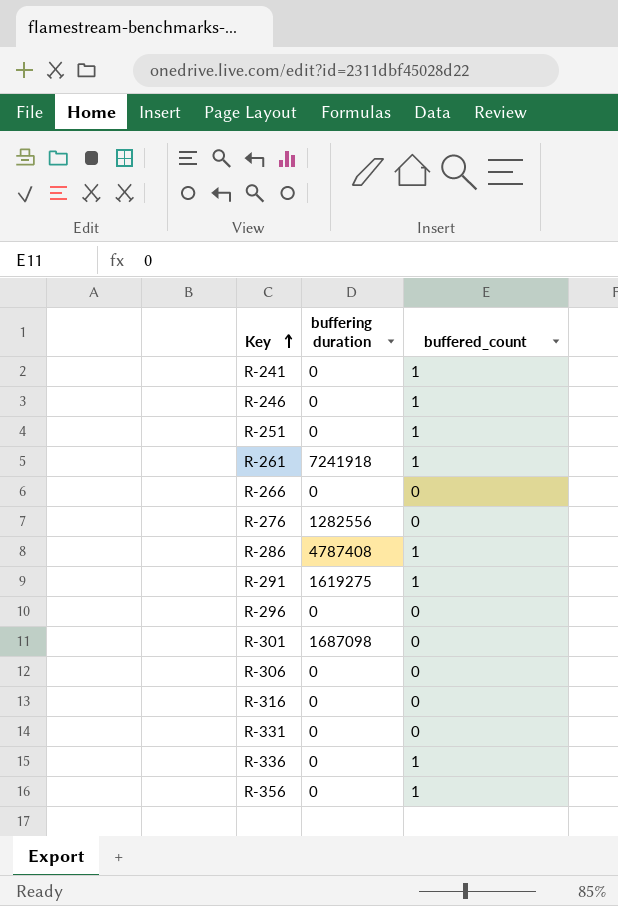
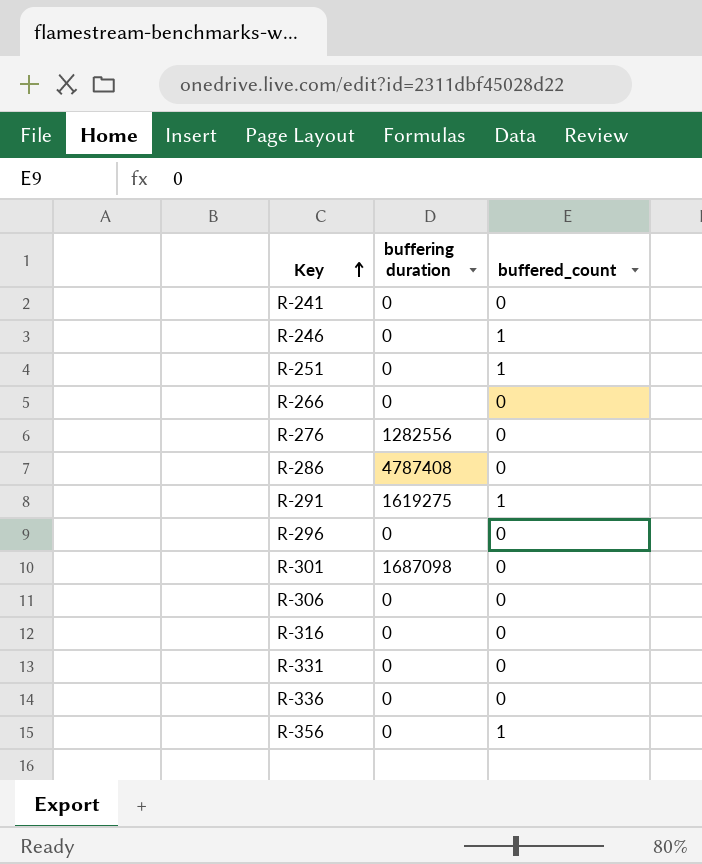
row R-261: 7241918 | 1 -> none
R-241 | buffered_count: 1 -> 0
R-286 | buffered_count: 1 -> 0
R-336 | buffered_count: 1 -> 0

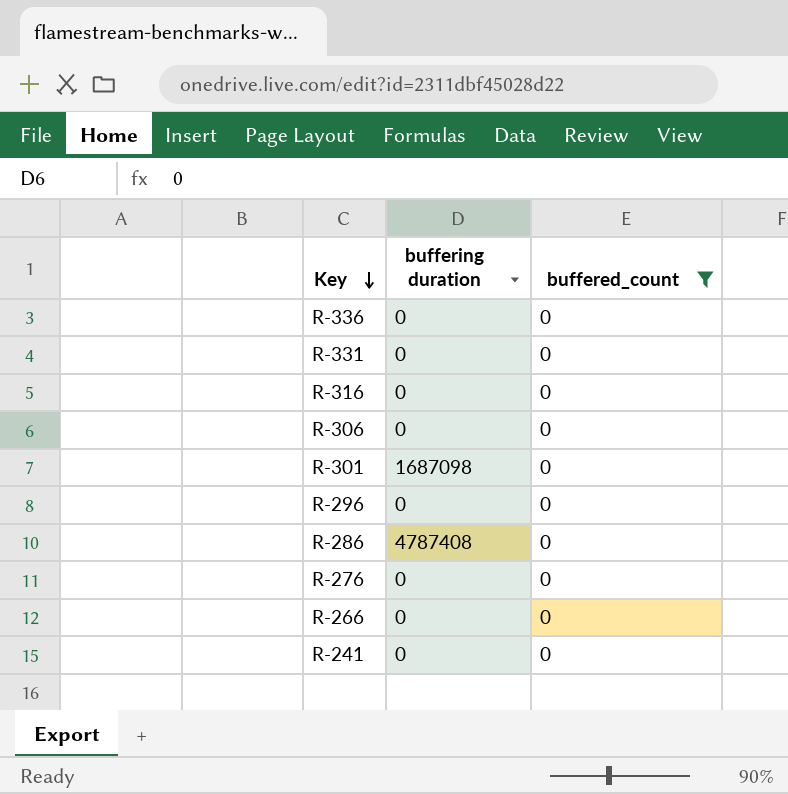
filter: none -> buffered_count = 0
row order: Key ascending -> Key descending
R-276 | buffering duration: 1282556 -> 0

